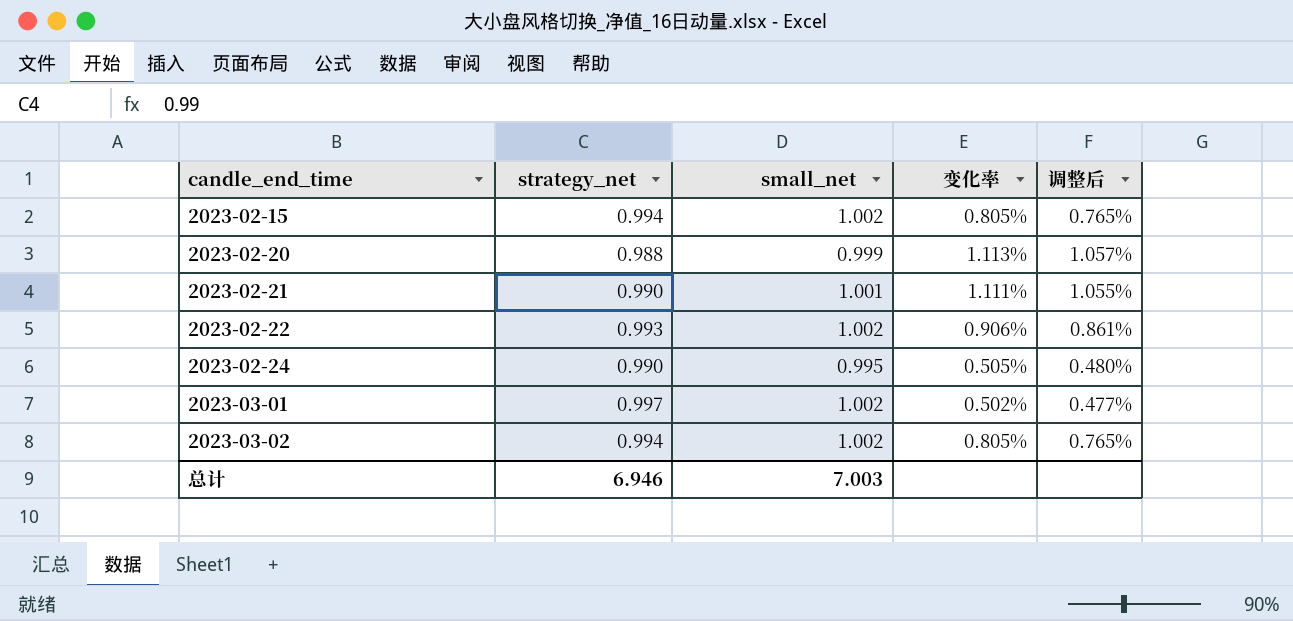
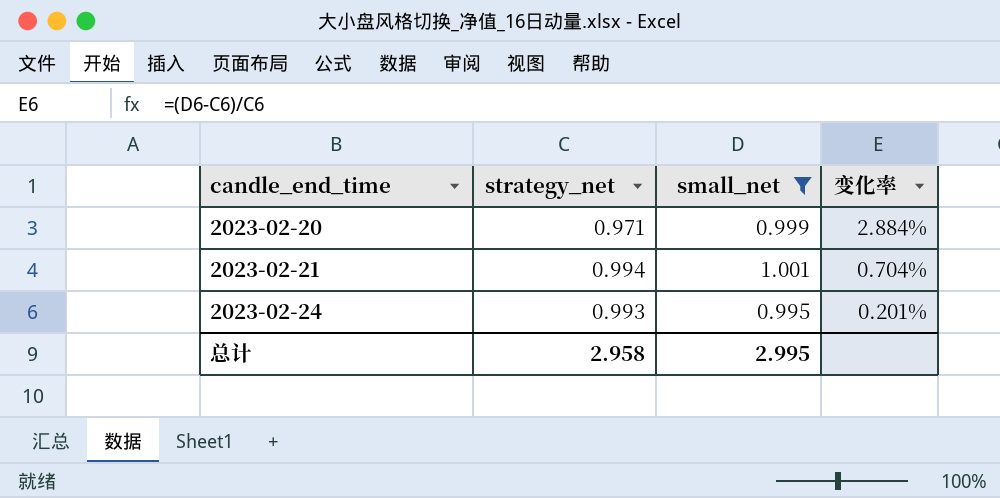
filter: none -> small_net != 1.002
column 调整后 | formula: [变化率] * 0.95 -> none
2023-02-20 | strategy_net: 0.988 -> 0.971
2023-02-20 | 变化率: 1.113% -> 2.884%
2023-02-21 | strategy_net: 0.990 -> 0.994
2023-02-21 | 变化率: 1.111% -> 0.704%
2023-02-24 | strategy_net: 0.990 -> 0.993
2023-02-24 | 变化率: 0.505% -> 0.201%
总计 | strategy_net: 6.946 -> 2.958
总计 | small_net: 7.003 -> 2.995

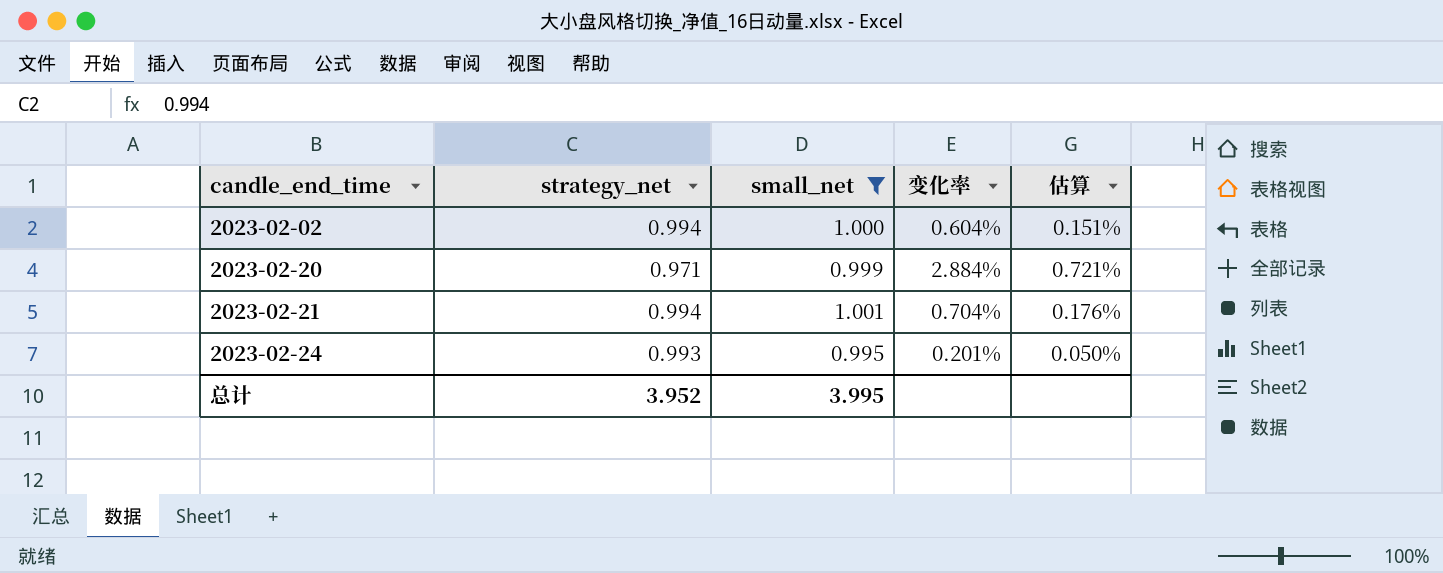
column 估算 | formula: none -> [变化率] * 0.25
row 2023-02-02: none -> 0.994 | 1.000 | 0.604% | 0.151%
总计 | strategy_net: 2.958 -> 3.952
总计 | small_net: 2.995 -> 3.995

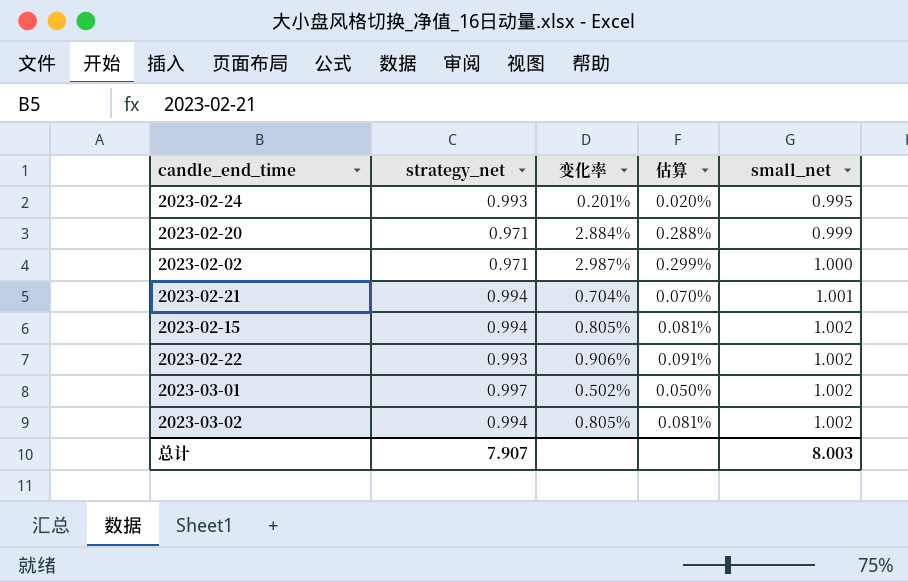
filter: small_net != 1.002 -> none
row order: candle_end_time ascending -> small_net ascending
column 估算 | formula: [变化率] * 0.25 -> [变化率] * 0.1
column small_net | position: 3 -> 5
2023-02-02 | strategy_net: 0.994 -> 0.971
2023-02-02 | 变化率: 0.604% -> 2.987%
总计 | strategy_net: 3.952 -> 7.907
总计 | small_net: 3.995 -> 8.003

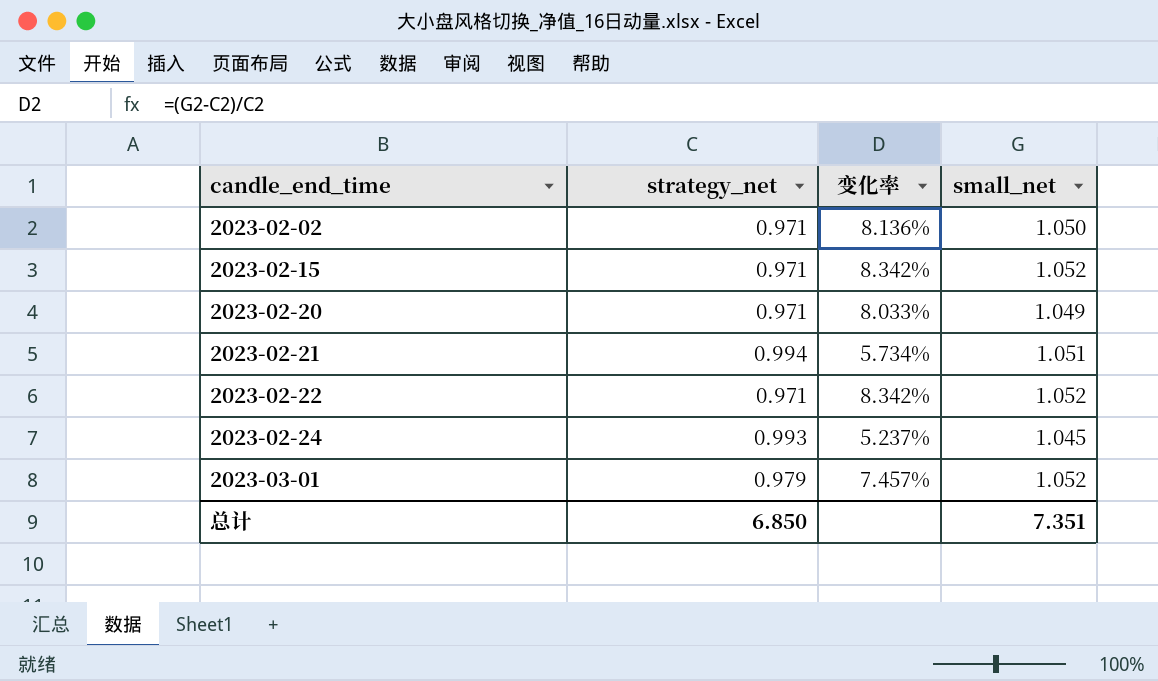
row order: small_net ascending -> candle_end_time ascending
column 估算 | formula: [变化率] * 0.1 -> none
row 2023-03-02: 0.994 | 0.805% | 0.081% | 1.002 -> none
2023-02-02 | 变化率: 2.987% -> 8.136%
2023-02-02 | small_net: 1.000 -> 1.050
2023-02-15 | strategy_net: 0.994 -> 0.971
2023-02-15 | 变化率: 0.805% -> 8.342%
2023-02-15 | small_net: 1.002 -> 1.052
2023-02-20 | 变化率: 2.884% -> 8.033%
2023-02-20 | small_net: 0.999 -> 1.049
2023-02-21 | 变化率: 0.704% -> 5.734%
2023-02-21 | small_net: 1.001 -> 1.051
2023-02-22 | strategy_net: 0.993 -> 0.971
2023-02-22 | 变化率: 0.906% -> 8.342%
2023-02-22 | small_net: 1.002 -> 1.052
2023-02-24 | 变化率: 0.201% -> 5.237%
2023-02-24 | small_net: 0.995 -> 1.045
2023-03-01 | strategy_net: 0.997 -> 0.979
2023-03-01 | 变化率: 0.502% -> 7.457%
2023-03-01 | small_net: 1.002 -> 1.052
总计 | strategy_net: 7.907 -> 6.850
总计 | small_net: 8.003 -> 7.351

